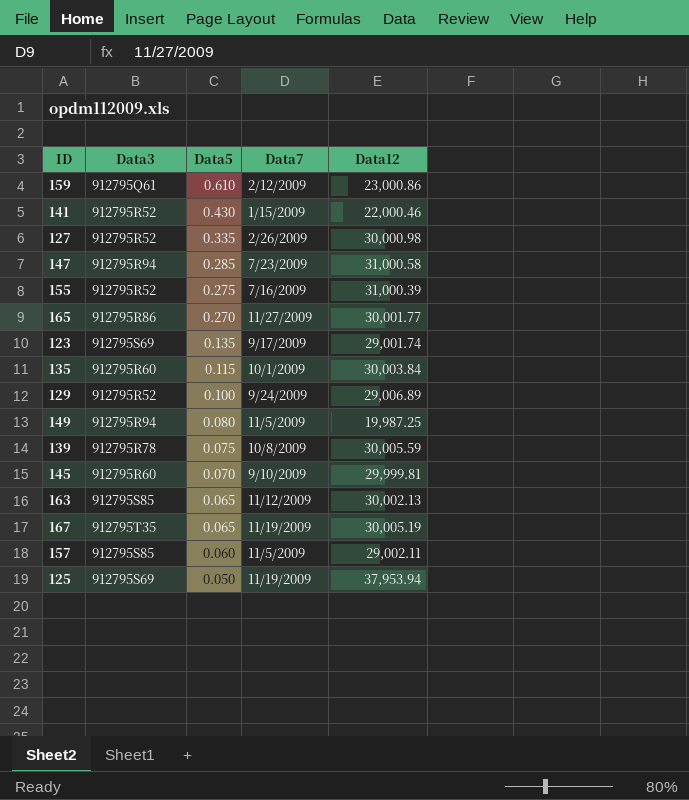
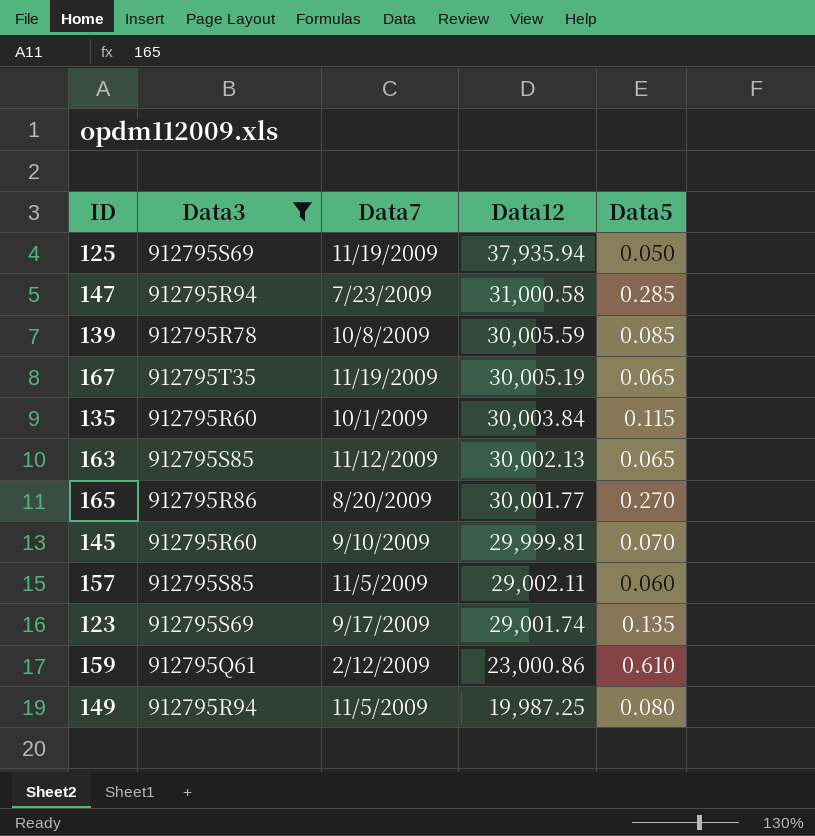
filter: none -> Data3 != 912795R52
row order: Data5 descending -> Data12 descending
column Data5 | position: 3 -> 5
125 | Data12: 37,953.94 -> 37,935.94
139 | Data5: 0.075 -> 0.085
165 | Data7: 11/27/2009 -> 8/20/2009

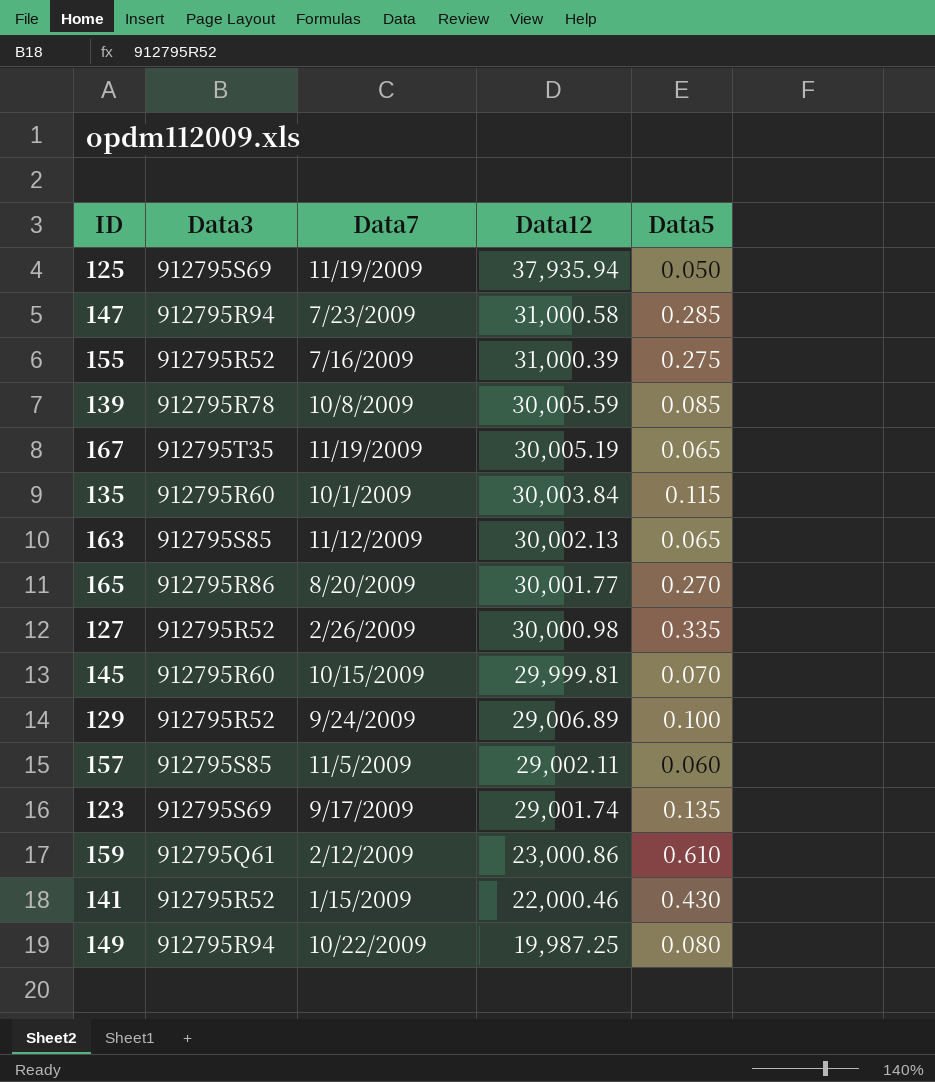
filter: Data3 != 912795R52 -> none
145 | Data7: 9/10/2009 -> 10/15/2009
149 | Data7: 11/5/2009 -> 10/22/2009

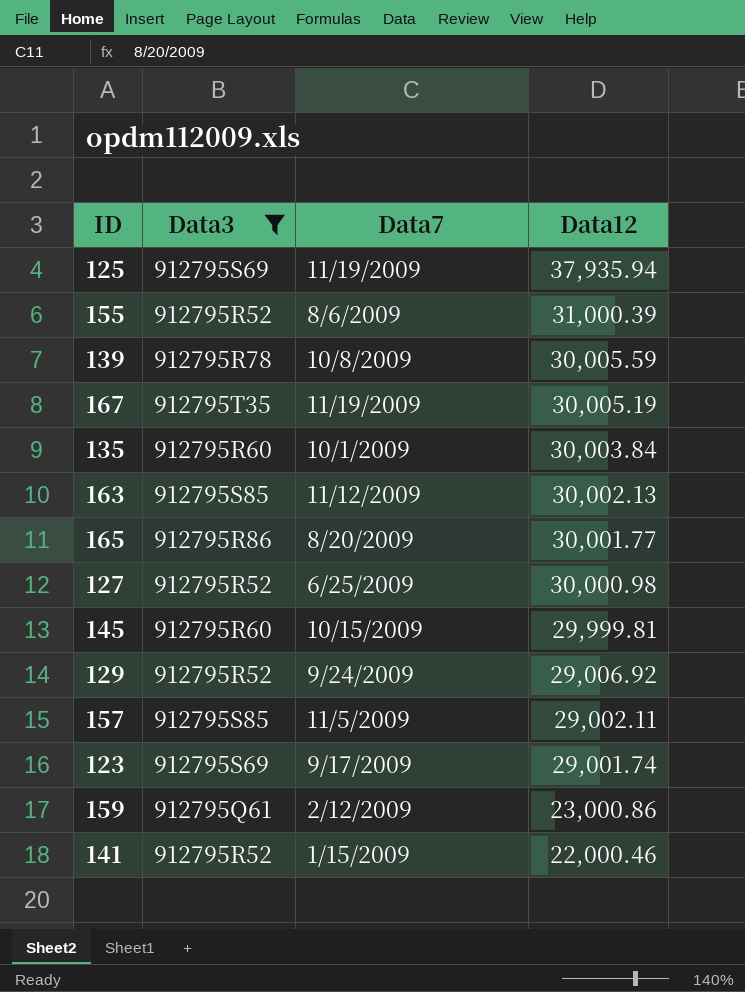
filter: none -> Data3 != 912795R94
column Data5 | position: 5 -> none
155 | Data7: 7/16/2009 -> 8/6/2009
127 | Data7: 2/26/2009 -> 6/25/2009
129 | Data12: 29,006.89 -> 29,006.92

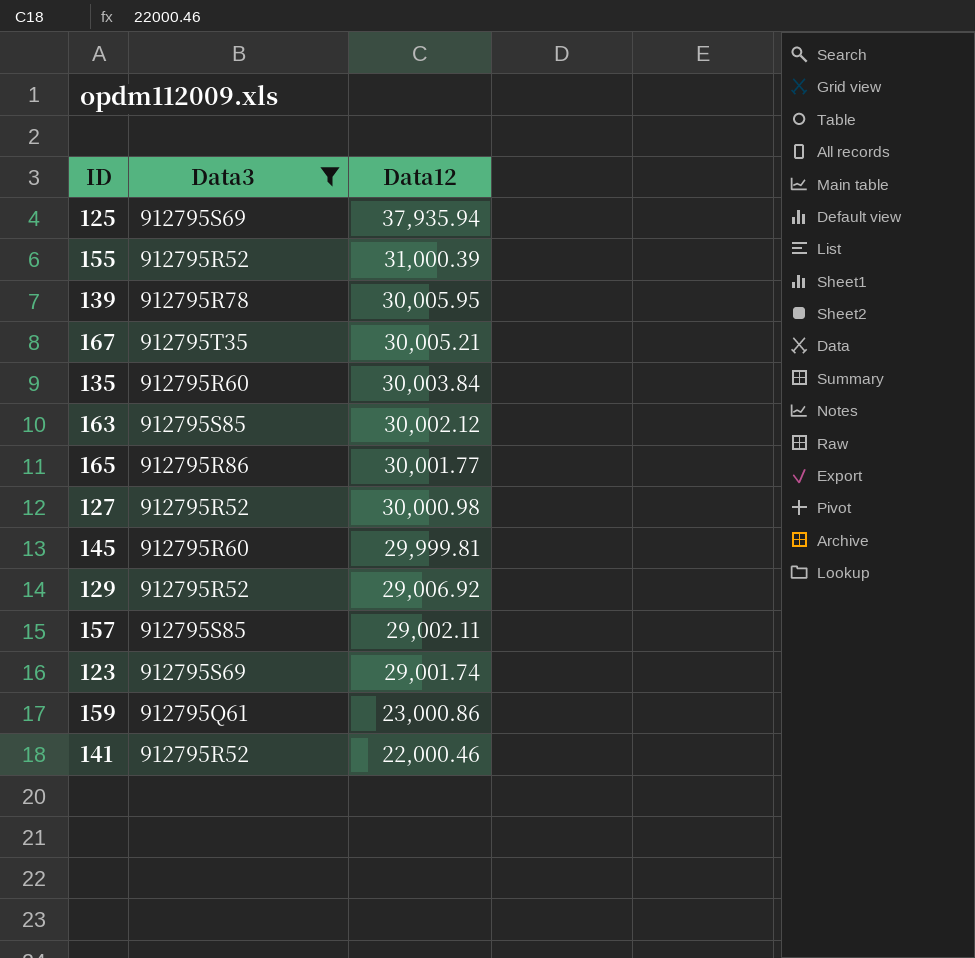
column Data7 | position: 3 -> none
139 | Data12: 30,005.59 -> 30,005.95
167 | Data12: 30,005.19 -> 30,005.21
163 | Data12: 30,002.13 -> 30,002.12

